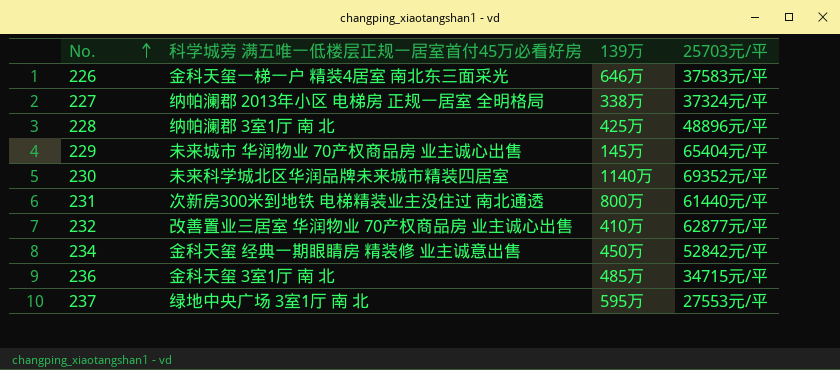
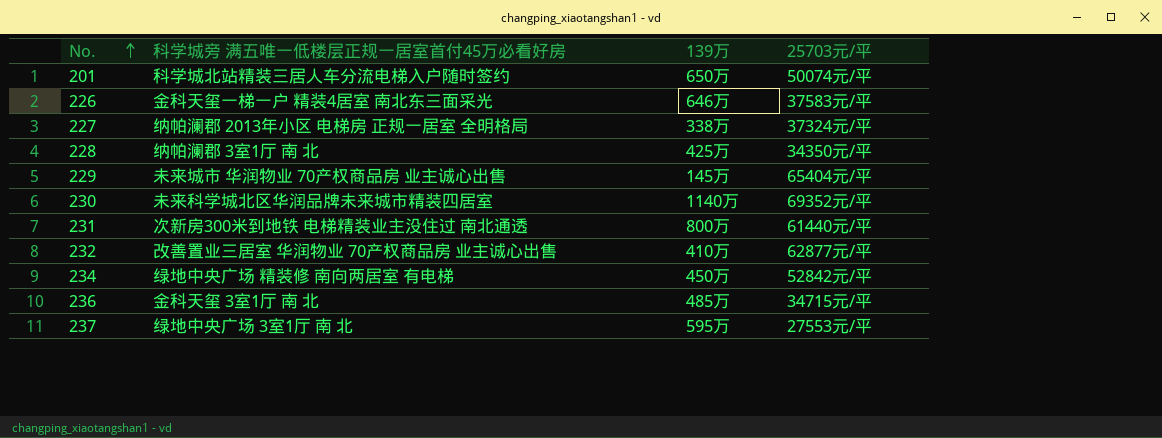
row 201: none -> 科学城北站精装三居人车分流电梯入户随时签约 | 650万 | 50074元/平
228 | 25703元/平: 48896元/平 -> 34350元/平
234 | 科学城旁 满五唯一低楼层正规一居室首付45万必看好房: 金科天玺 经典一期眼睛房 精装修 业主诚意出售 -> 绿地中央广场 精装修 南向两居室 有电梯

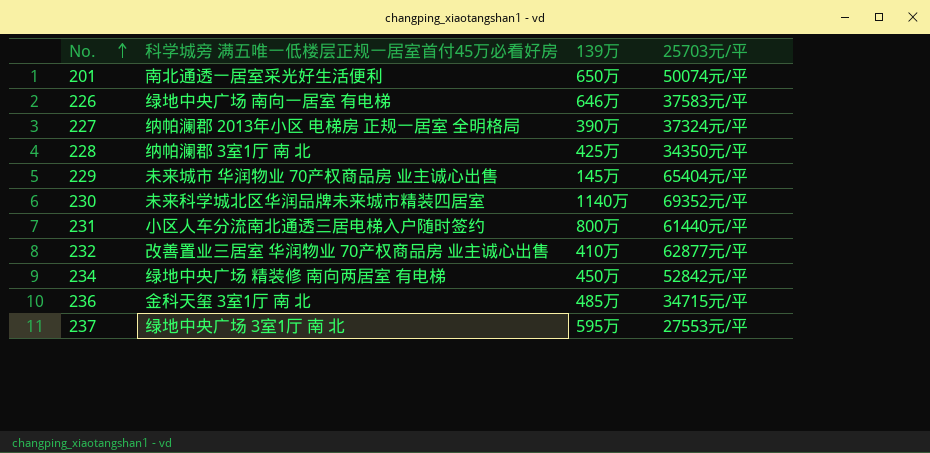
201 | 科学城旁 满五唯一低楼层正规一居室首付45万必看好房: 科学城北站精装三居人车分流电梯入户随时签约 -> 南北通透一居室采光好生活便利
226 | 科学城旁 满五唯一低楼层正规一居室首付45万必看好房: 金科天玺一梯一户 精装4居室 南北东三面采光 -> 绿地中央广场 南向一居室 有电梯
227 | 139万: 338万 -> 390万
231 | 科学城旁 满五唯一低楼层正规一居室首付45万必看好房: 次新房300米到地铁 电梯精装业主没住过 南北通透 -> 小区人车分流南北通透三居电梯入户随时签约

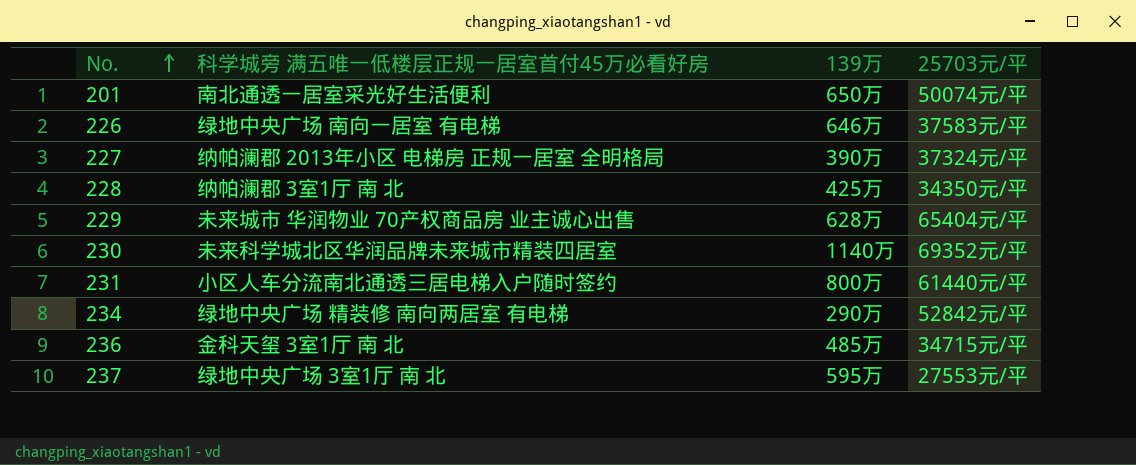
row 232: 改善置业三居室 华润物业 70产权商品房 业主诚心出售 | 410万 | 62877元/平 -> none
229 | 139万: 145万 -> 628万
234 | 139万: 450万 -> 290万

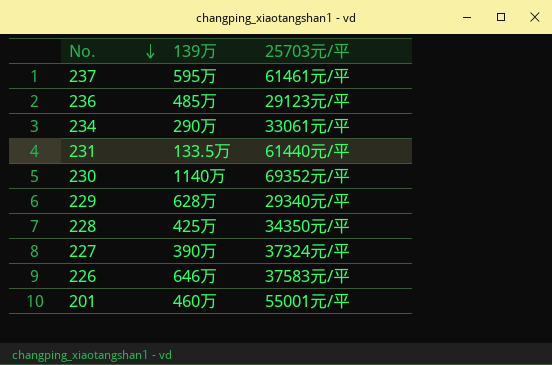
row order: No. ascending -> No. descending
column 科学城旁 满五唯一低楼层正规一居室首付45万必看好房 | position: 2 -> none
237 | 25703元/平: 27553元/平 -> 61461元/平
236 | 25703元/平: 34715元/平 -> 29123元/平
234 | 25703元/平: 52842元/平 -> 33061元/平
231 | 139万: 800万 -> 133.5万
229 | 25703元/平: 65404元/平 -> 29340元/平
201 | 139万: 650万 -> 460万
201 | 25703元/平: 50074元/平 -> 55001元/平

